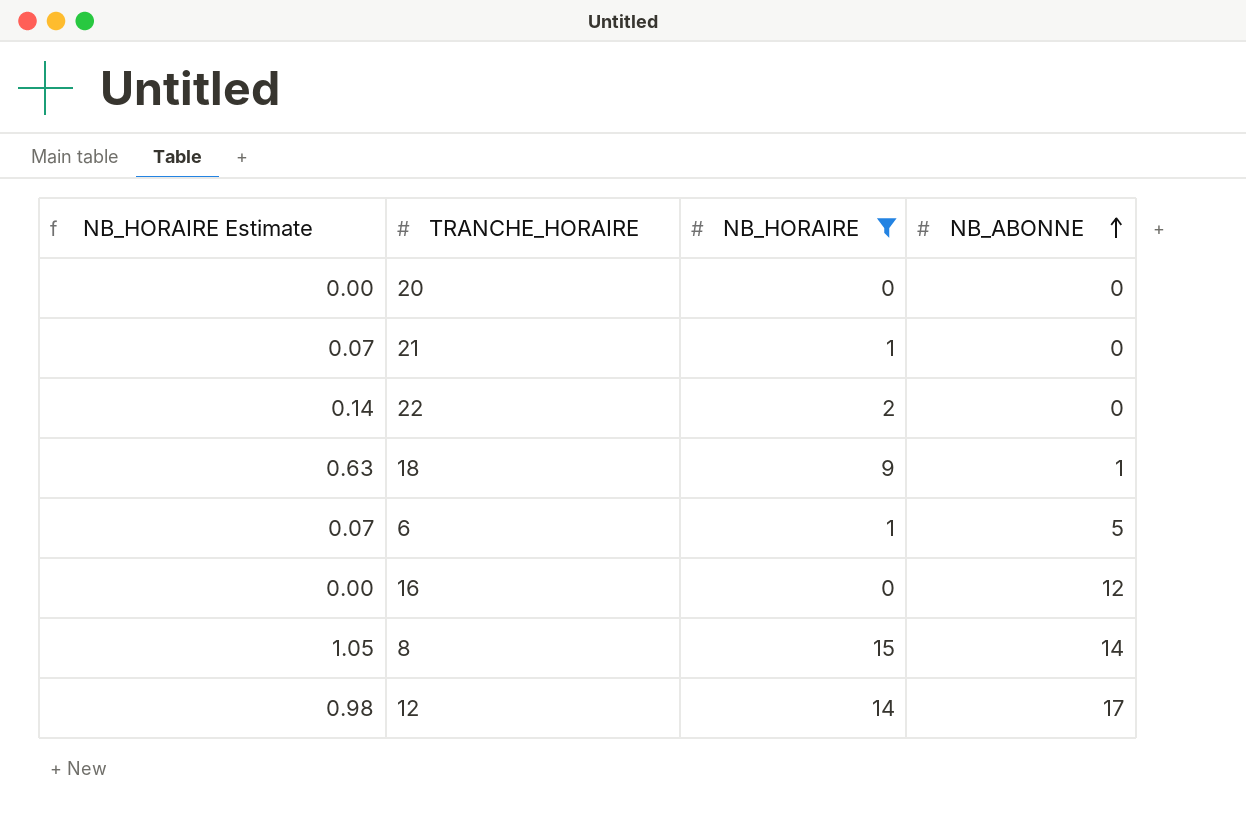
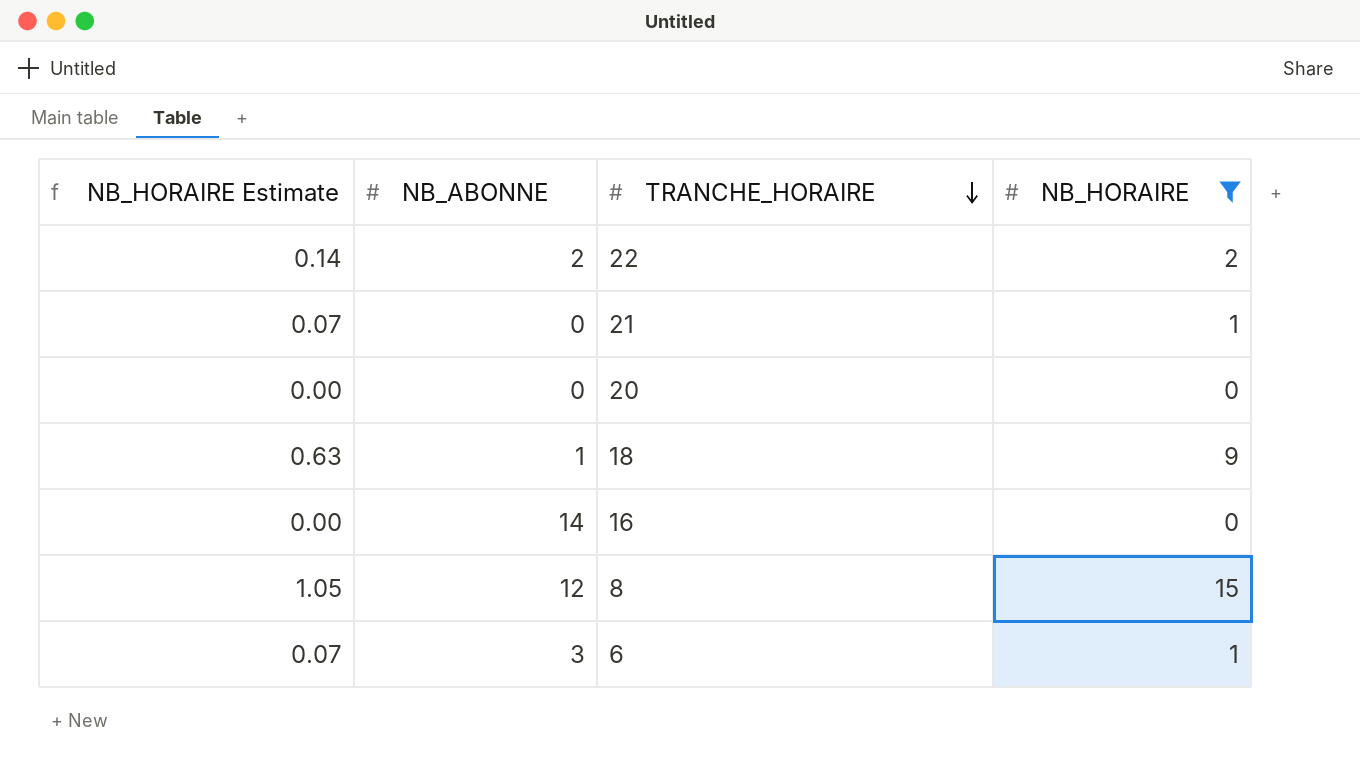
row order: NB_ABONNE ascending -> TRANCHE_HORAIRE descending
column NB_ABONNE | position: 4 -> 2
row 12: 0.98 | 14 | 17 -> none
22 | NB_ABONNE: 0 -> 2
16 | NB_ABONNE: 12 -> 14
8 | NB_ABONNE: 14 -> 12
6 | NB_ABONNE: 5 -> 3

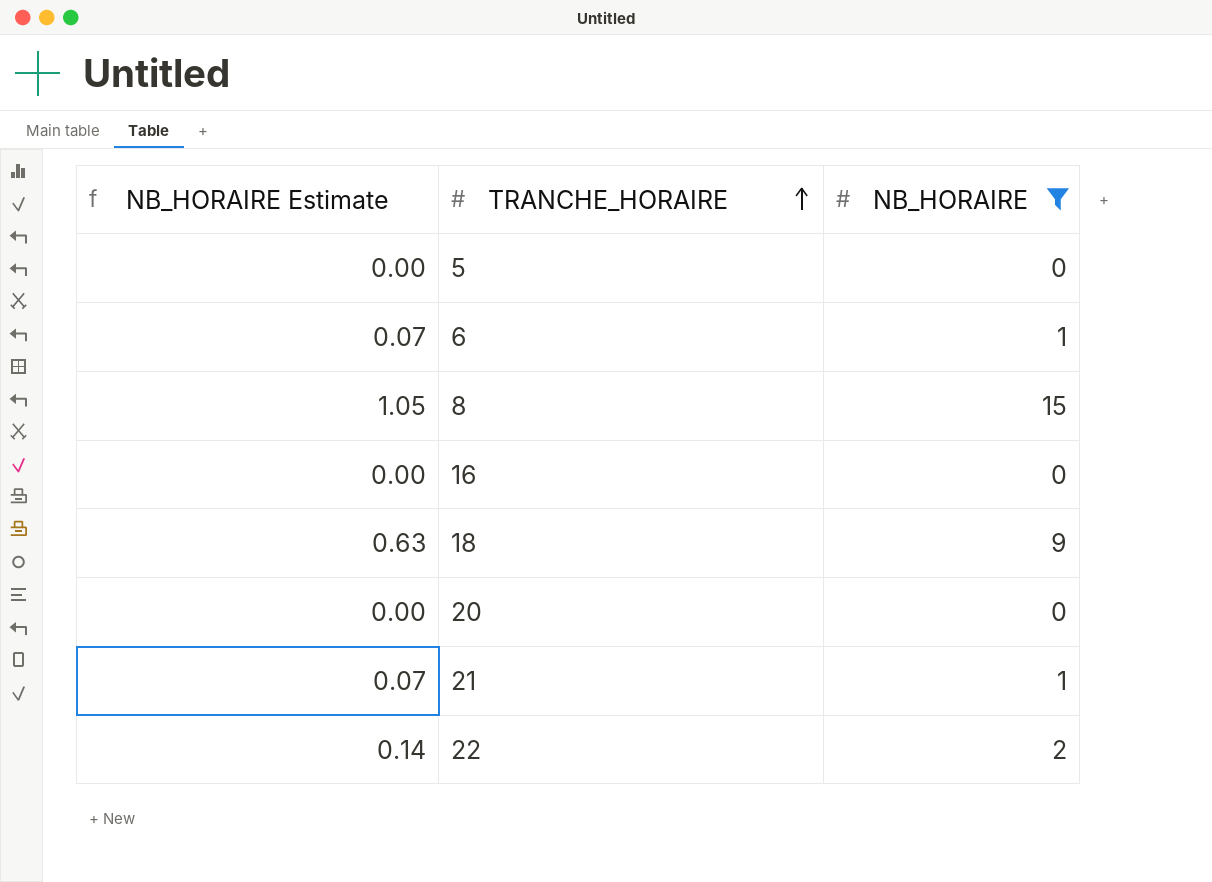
row order: TRANCHE_HORAIRE descending -> TRANCHE_HORAIRE ascending
column NB_ABONNE | position: 2 -> none
row 5: none -> 0.00 | 0

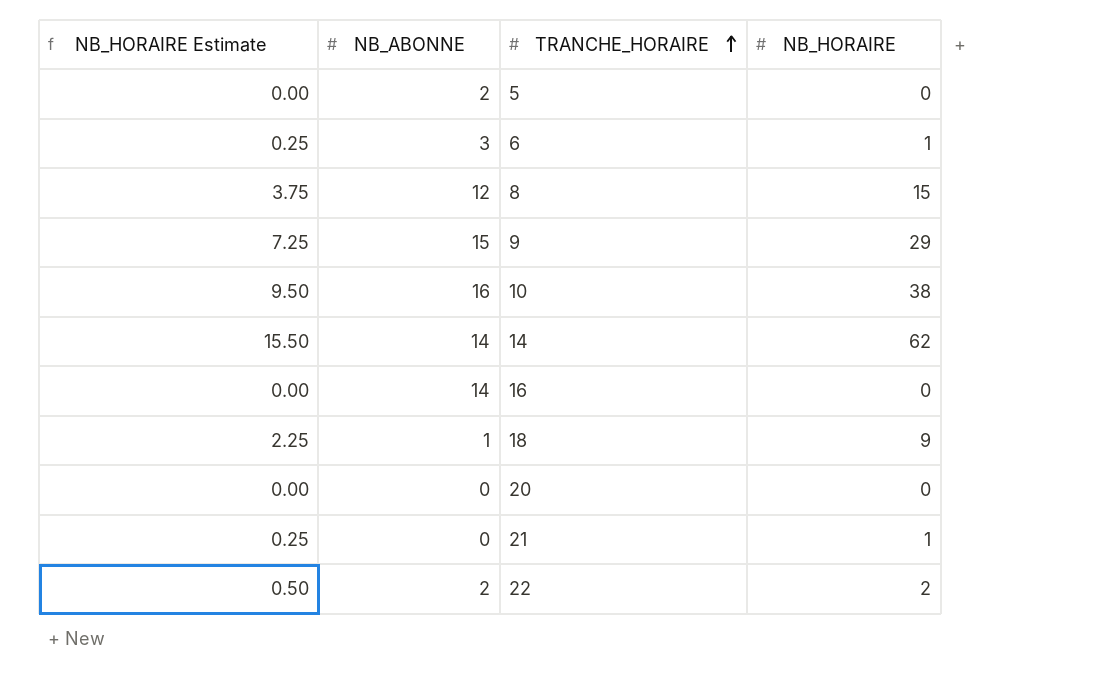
filter: NB_HORAIRE <= 15 -> none
column NB_HORAIRE Estimate | formula: [NB_HORAIRE] * 0.07 -> [NB_HORAIRE] * 0.25
column NB_ABONNE | position: none -> 2

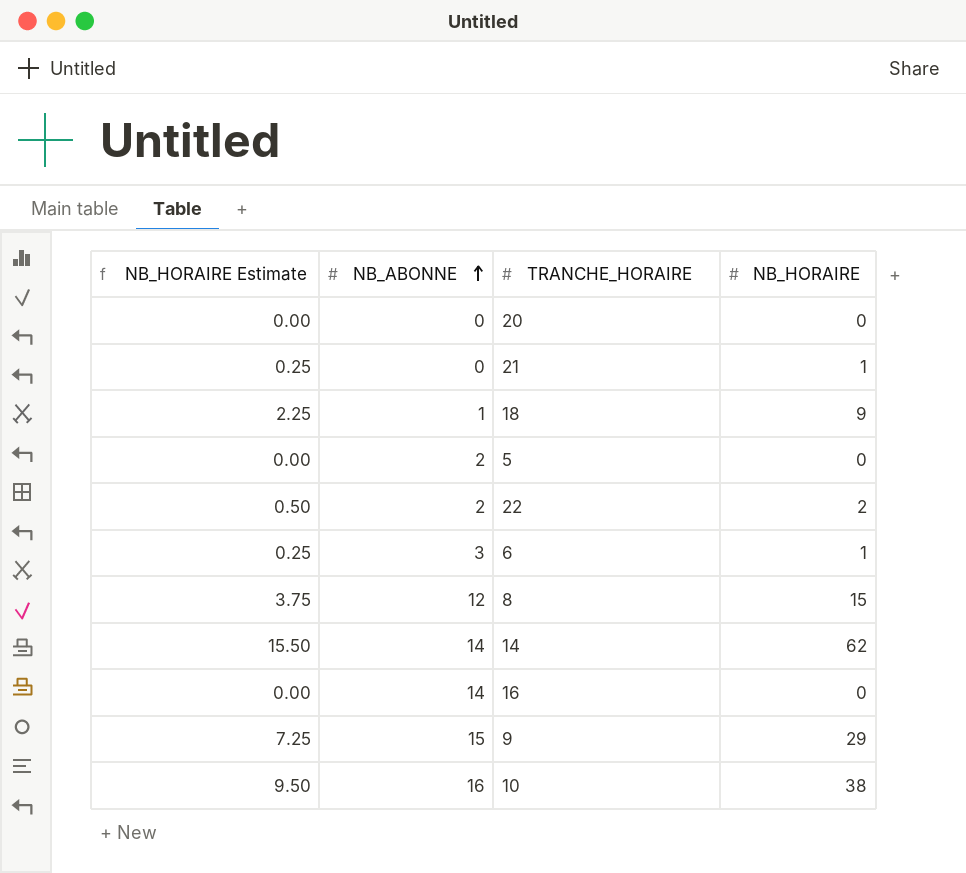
row order: TRANCHE_HORAIRE ascending -> NB_ABONNE ascending

